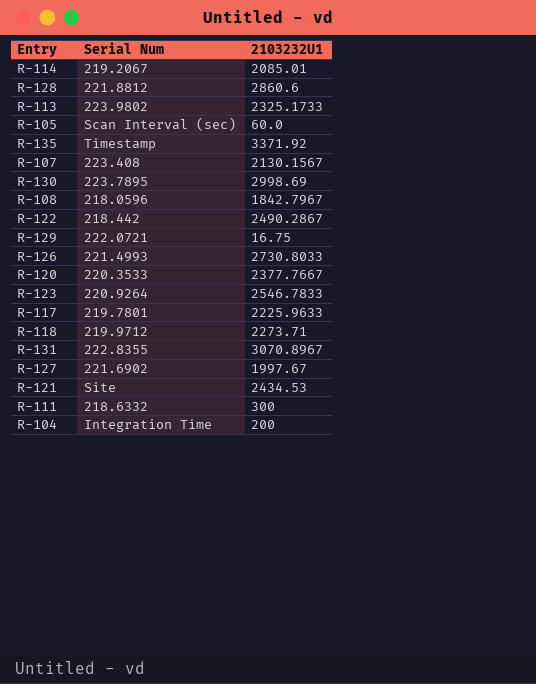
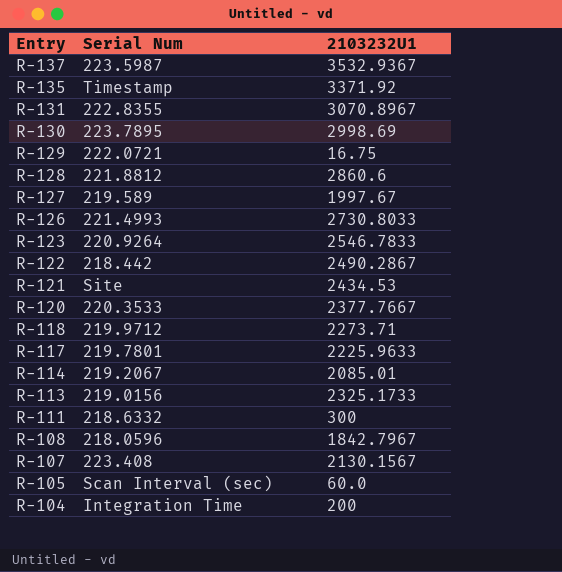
row order: none -> Entry descending
row R-137: none -> 223.5987 | 3532.9367
R-127 | Serial Num: 221.6902 -> 219.589
R-113 | Serial Num: 223.9802 -> 219.0156

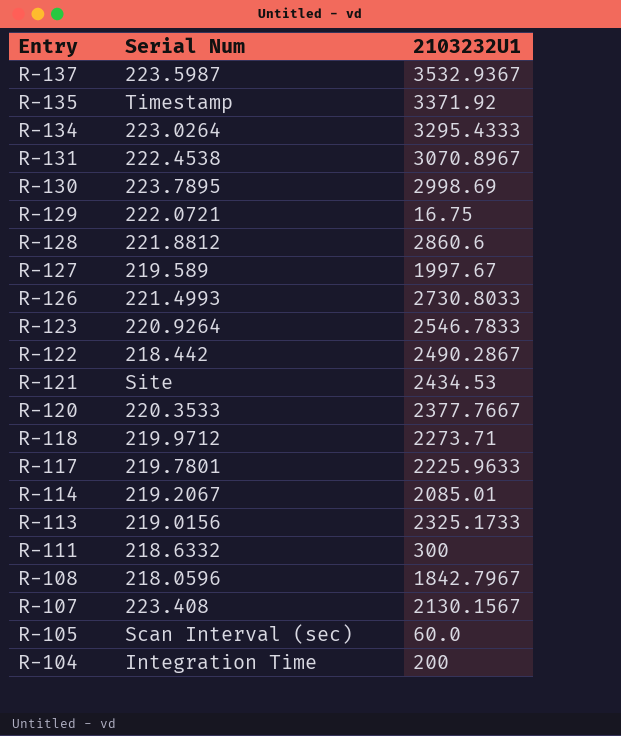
row R-134: none -> 223.0264 | 3295.4333
R-131 | Serial Num: 222.8355 -> 222.4538

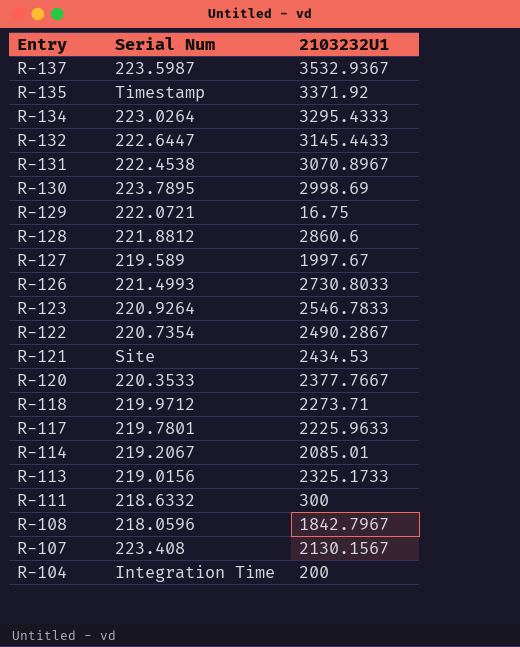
row R-105: Scan Interval (sec) | 60.0 -> none
row R-132: none -> 222.6447 | 3145.4433
R-122 | Serial Num: 218.442 -> 220.7354

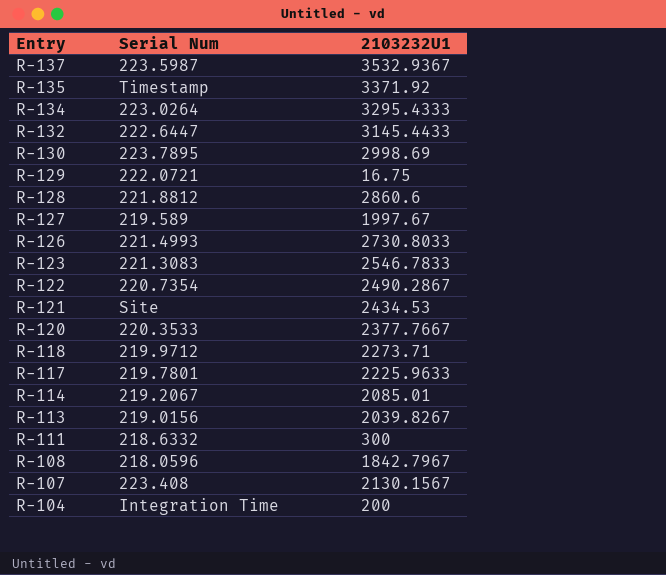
row R-131: 222.4538 | 3070.8967 -> none
R-123 | Serial Num: 220.9264 -> 221.3083
R-113 | 2103232U1: 2325.1733 -> 2039.8267

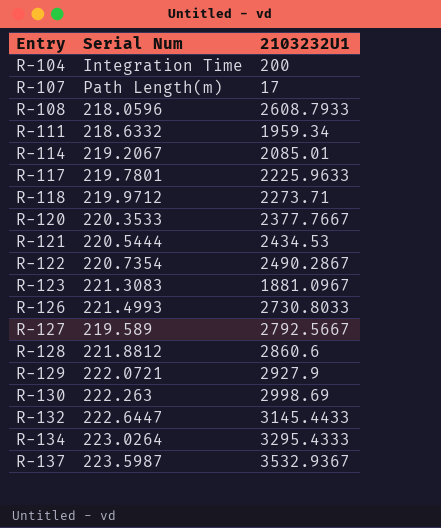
row order: Entry descending -> Entry ascending
row R-135: Timestamp | 3371.92 -> none
row R-113: 219.0156 | 2039.8267 -> none
R-107 | Serial Num: 223.408 -> Path Length(m)
R-107 | 2103232U1: 2130.1567 -> 17
R-108 | 2103232U1: 1842.7967 -> 2608.7933
R-111 | 2103232U1: 300 -> 1959.34
R-121 | Serial Num: Site -> 220.5444
R-123 | 2103232U1: 2546.7833 -> 1881.0967
R-127 | 2103232U1: 1997.67 -> 2792.5667
R-129 | 2103232U1: 16.75 -> 2927.9
R-130 | Serial Num: 223.7895 -> 222.263

